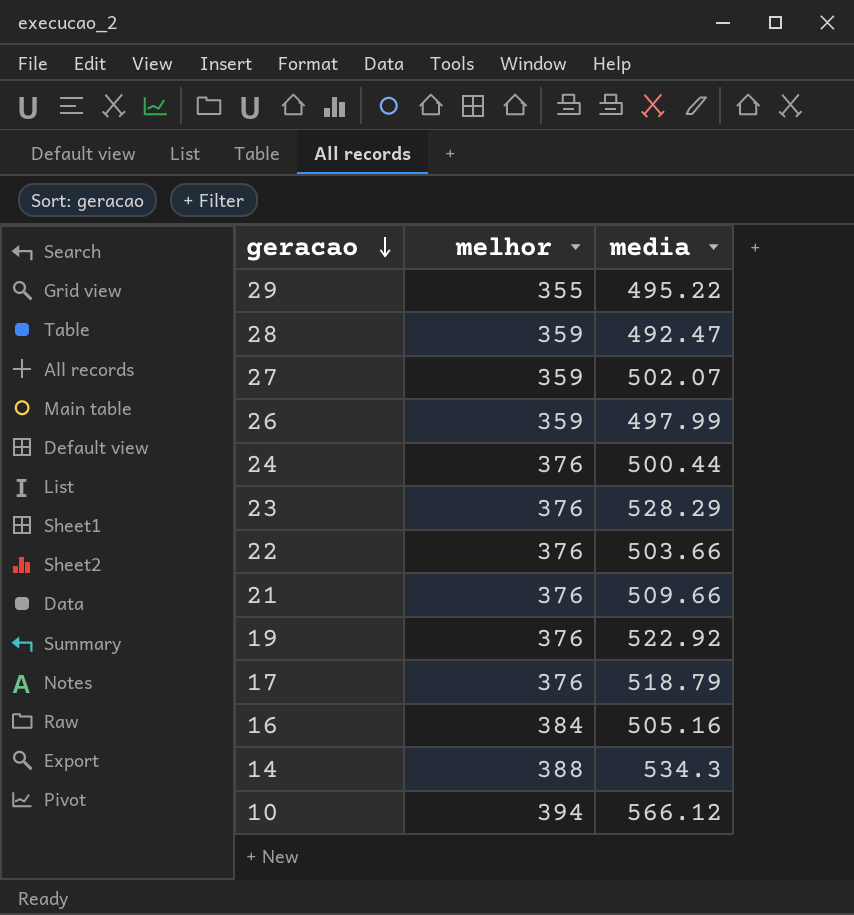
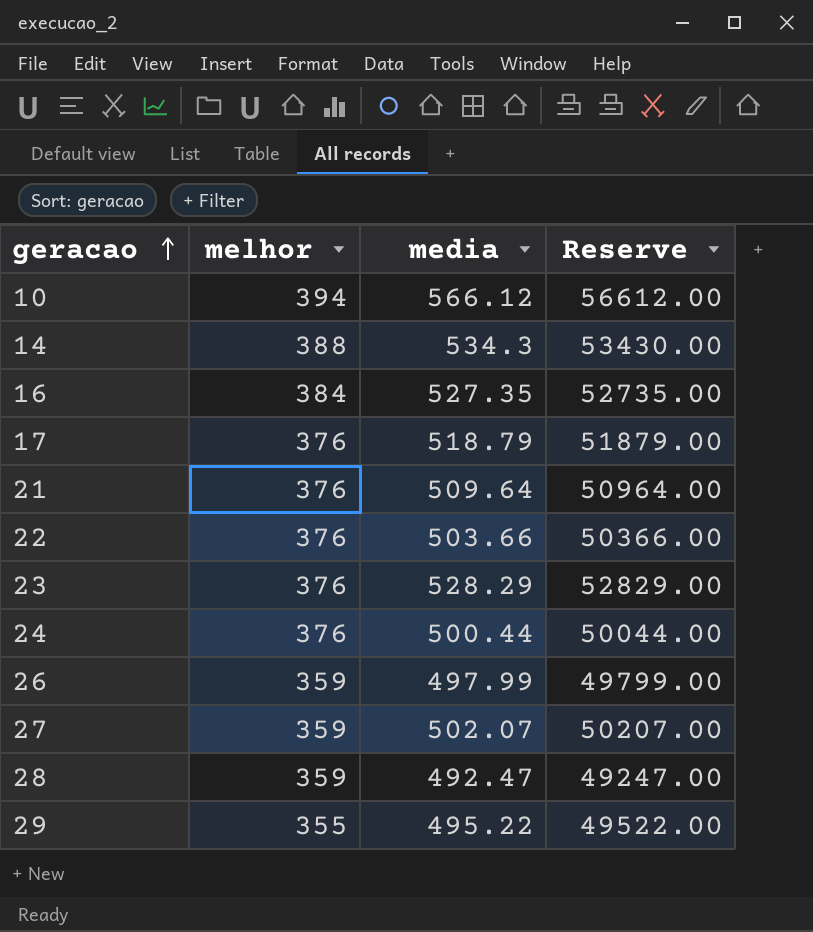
row order: geracao descending -> geracao ascending
column Reserve | formula: none -> [media] * 100
row 19: 376 | 522.92 -> none
16 | media: 505.16 -> 527.35
21 | media: 509.66 -> 509.64

